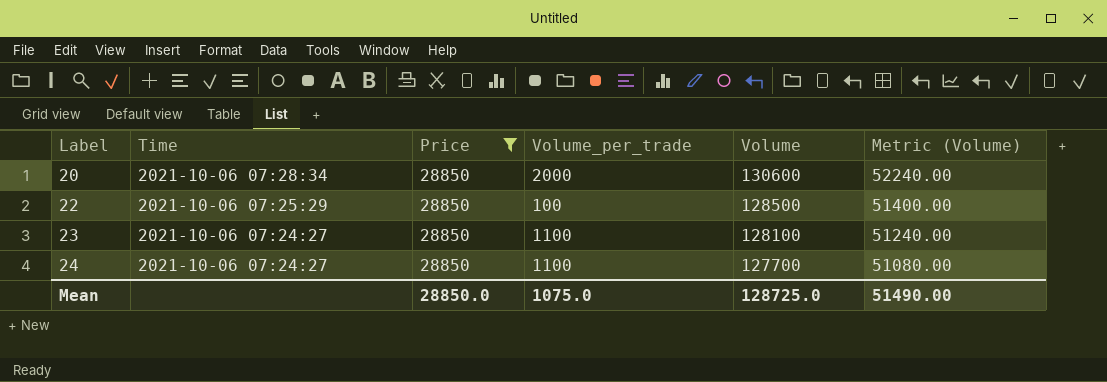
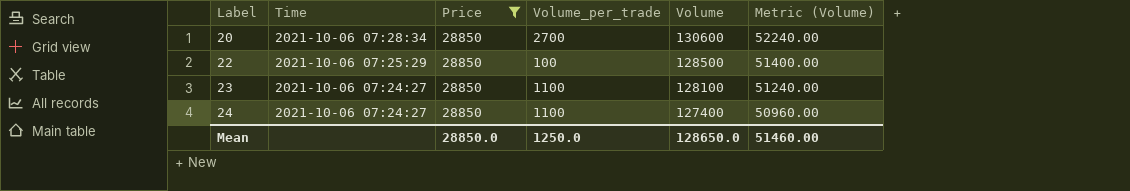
20 | Volume_per_trade: 2000 -> 2700
24 | Volume: 127700 -> 127400
24 | Metric (Volume): 51080.00 -> 50960.00
Mean | Volume_per_trade: 1075.0 -> 1250.0
Mean | Volume: 128725.0 -> 128650.0
Mean | Metric (Volume): 51490.00 -> 51460.00

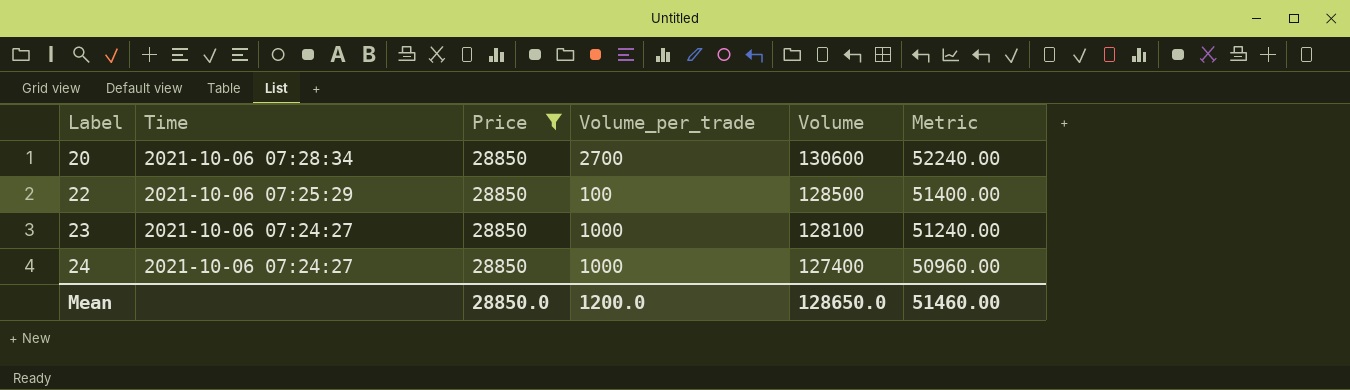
column name: Metric (Volume) -> Metric
23 | Volume_per_trade: 1100 -> 1000
24 | Volume_per_trade: 1100 -> 1000
Mean | Volume_per_trade: 1250.0 -> 1200.0

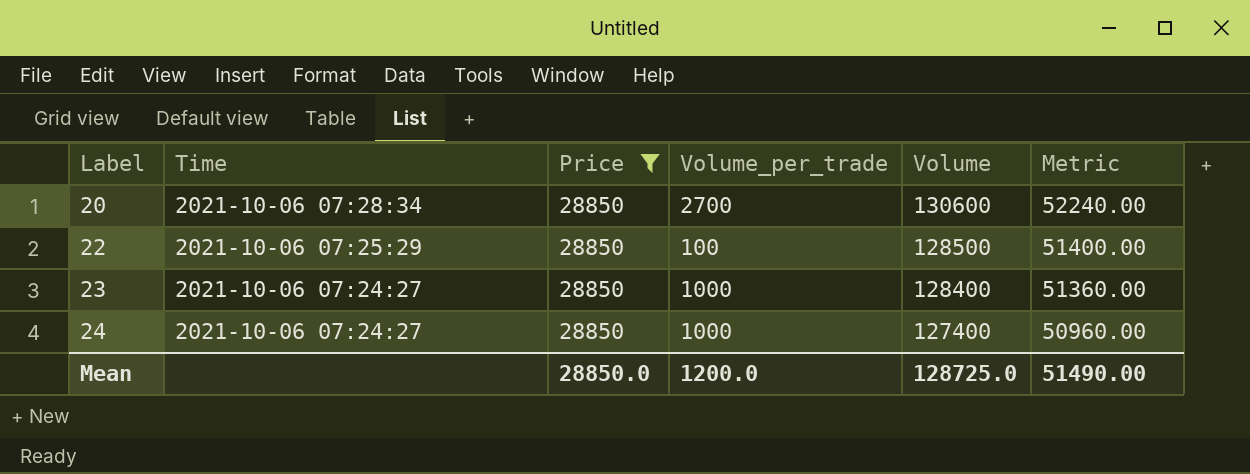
23 | Volume: 128100 -> 128400
23 | Metric: 51240.00 -> 51360.00
Mean | Volume: 128650.0 -> 128725.0
Mean | Metric: 51460.00 -> 51490.00

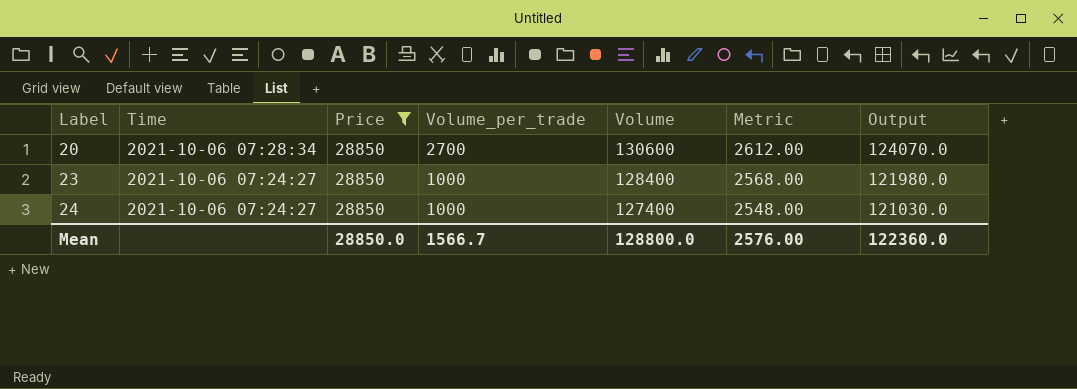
column Metric | formula: [Volume] * 0.4 -> [Volume] * 0.02
column Output | formula: none -> [Volume] * 0.95
row 22: 2021-10-06 07:25:29 | 28850 | 100 | 128500 | 51400.00 -> none
Mean | Volume_per_trade: 1200.0 -> 1566.7
Mean | Volume: 128725.0 -> 128800.0
Mean | Metric: 51490.00 -> 2576.00

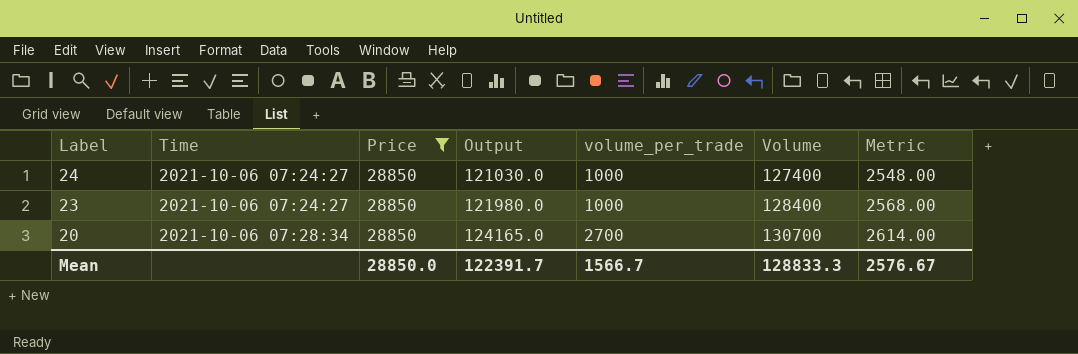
row order: Label ascending -> Label descending
column Output | position: 7 -> 4
column name: Volume_per_trade -> volume_per_trade
20 | Output: 124070.0 -> 124165.0
20 | Volume: 130600 -> 130700
20 | Metric: 2612.00 -> 2614.00
Mean | Output: 122360.0 -> 122391.7
Mean | Volume: 128800.0 -> 128833.3
Mean | Metric: 2576.00 -> 2576.67

